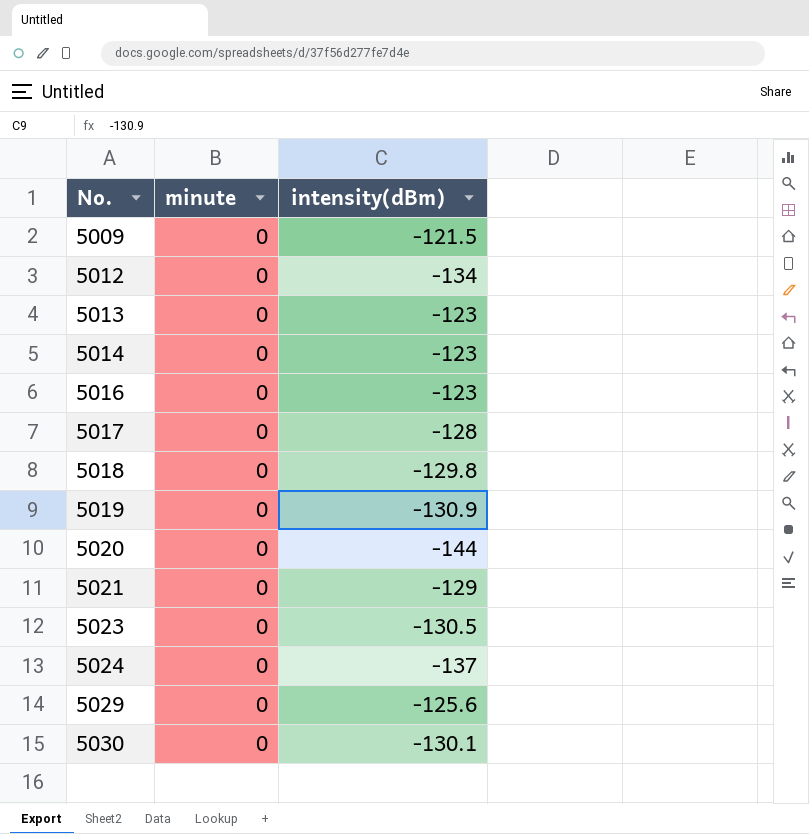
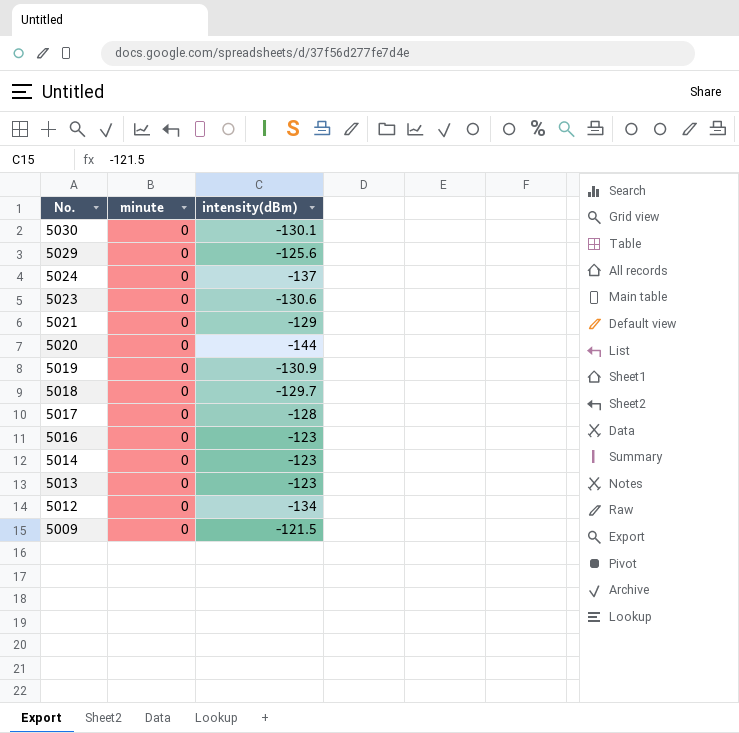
row order: No. ascending -> No. descending
5023 | intensity(dBm): -130.5 -> -130.6
5018 | intensity(dBm): -129.8 -> -129.7

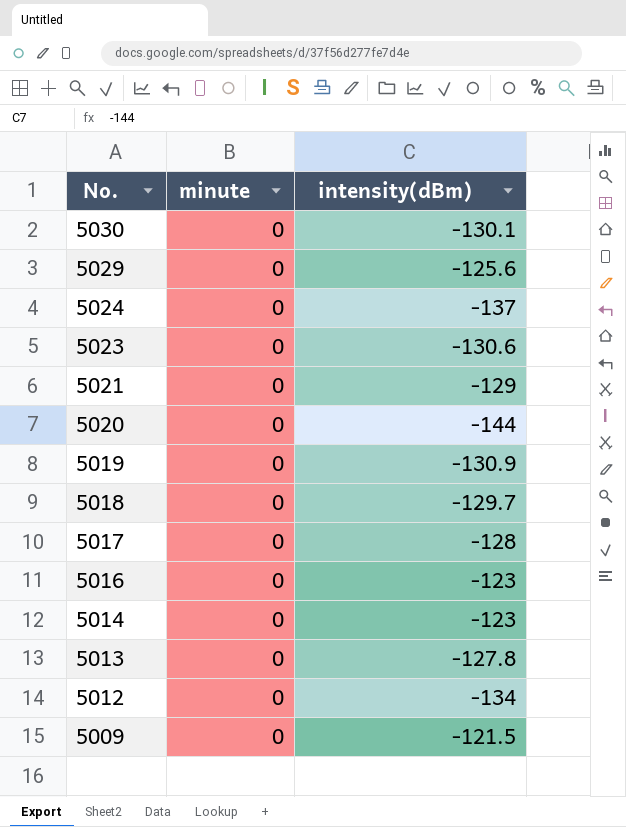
5013 | intensity(dBm): -123 -> -127.8

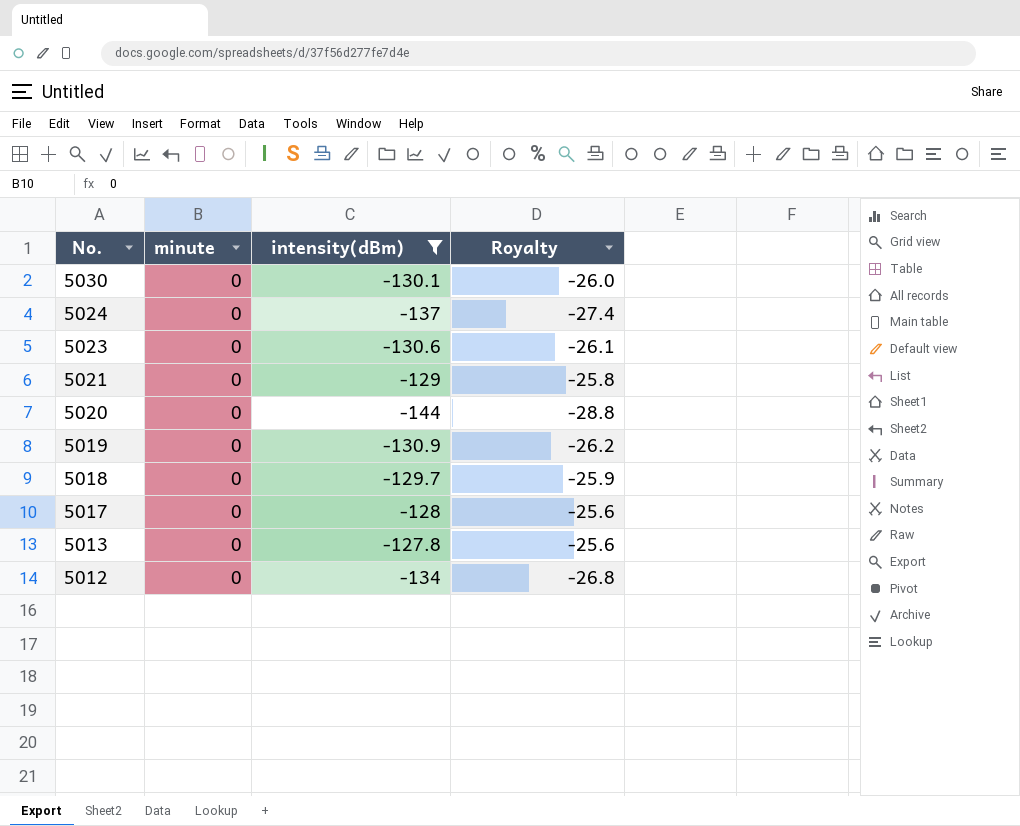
filter: none -> intensity(dBm) <= -127.8
column Royalty | formula: none -> [intensity(dBm)] * 0.2

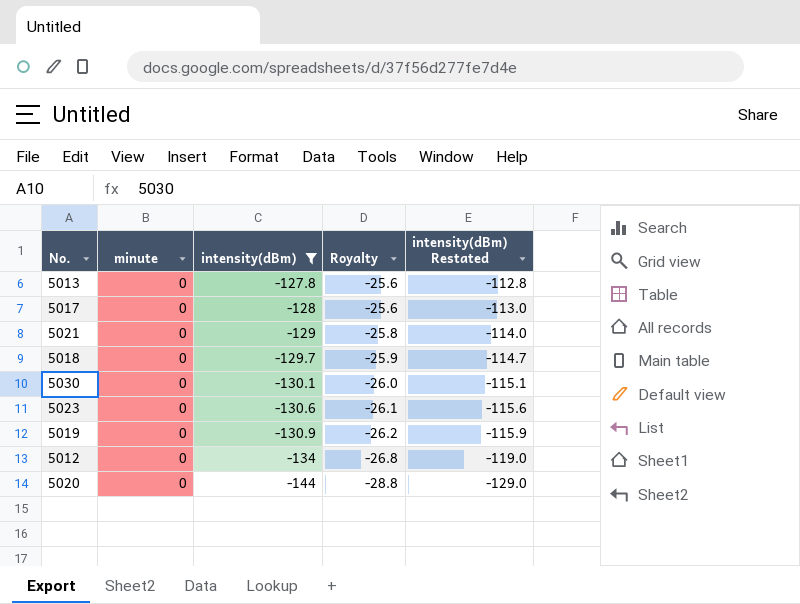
row order: No. descending -> intensity(dBm) descending
column intensity(dBm) Restated | formula: none -> [intensity(dBm)] + 15
row 5024: 0 | -137 | -27.4 -> none

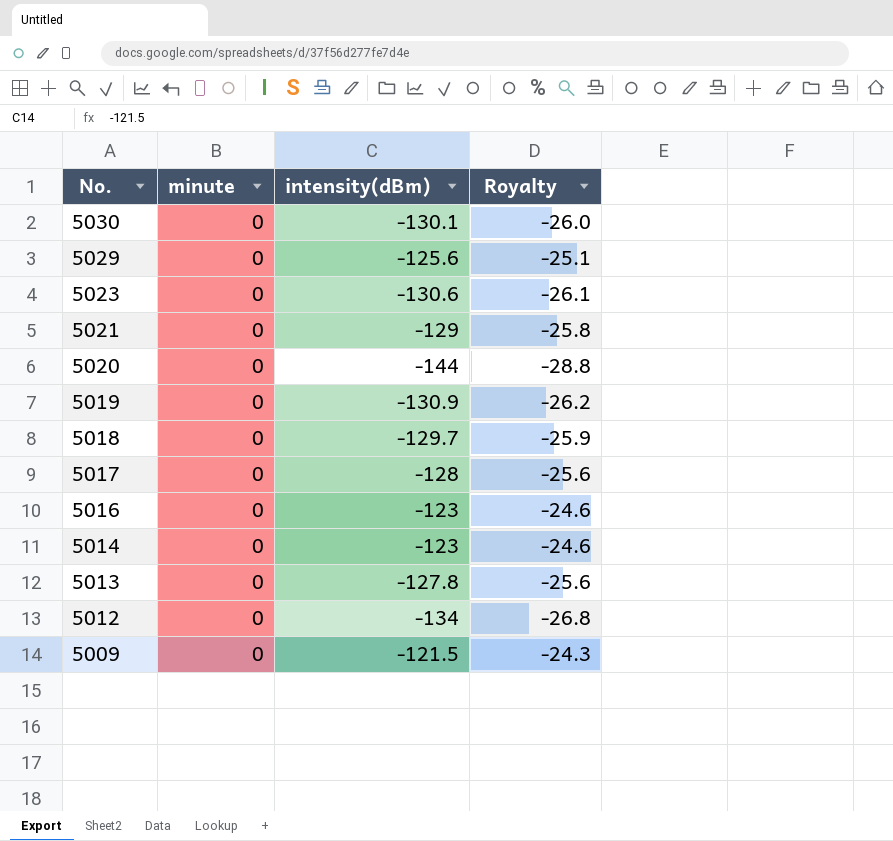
filter: intensity(dBm) <= -127.8 -> none
row order: intensity(dBm) descending -> No. descending
column intensity(dBm) Restated | formula: [intensity(dBm)] + 15 -> none

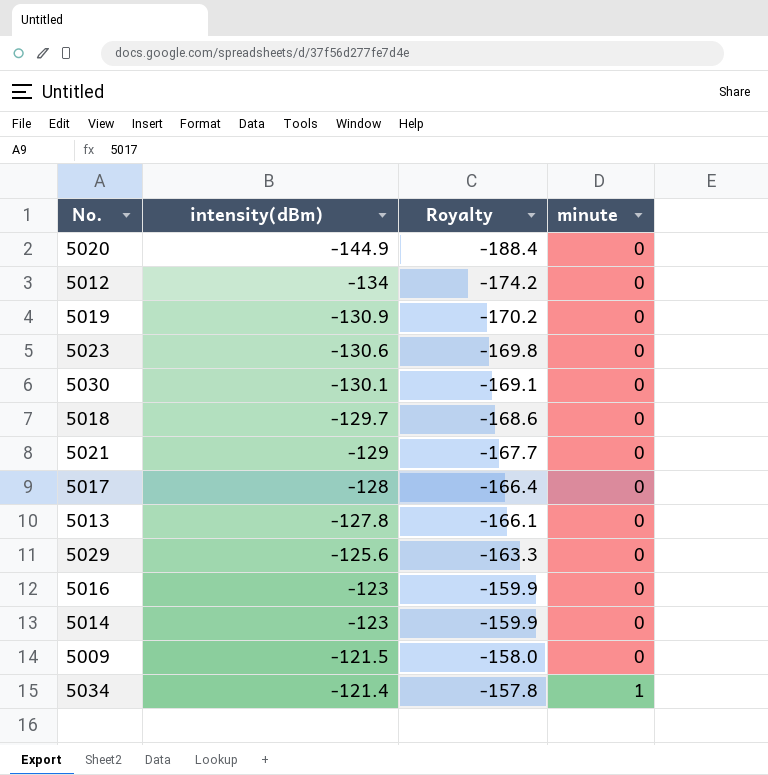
row order: No. descending -> intensity(dBm) ascending
column Royalty | formula: [intensity(dBm)] * 0.2 -> [intensity(dBm)] * 1.3
column minute | position: 2 -> 4
5020 | intensity(dBm): -144 -> -144.9
row 5034: none -> -121.4 | -157.8 | 1

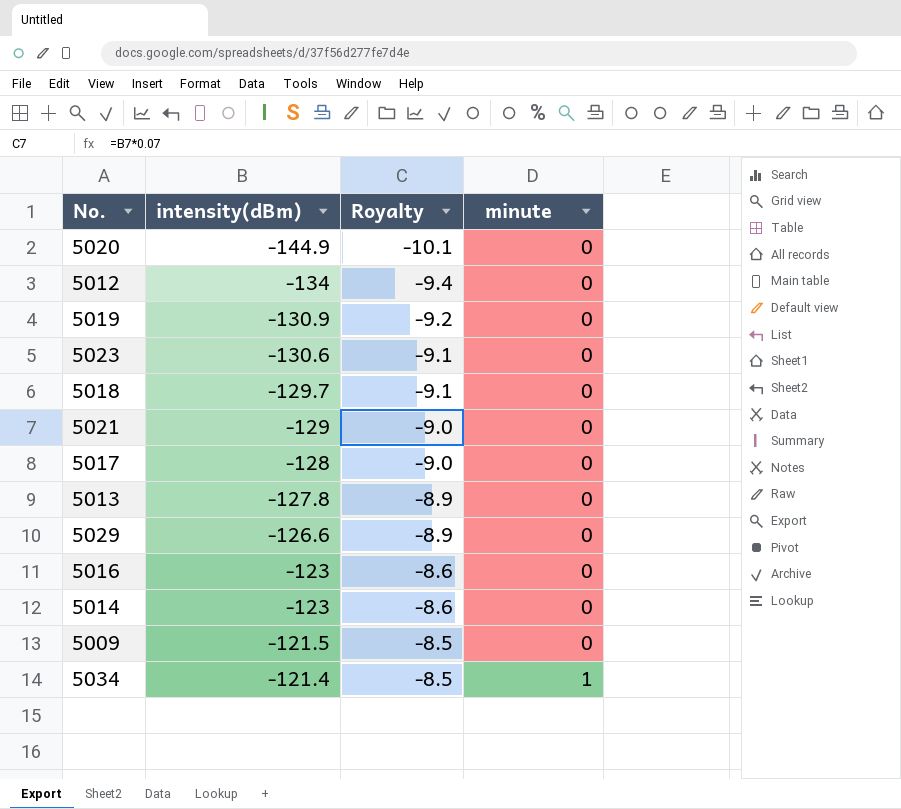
column Royalty | formula: [intensity(dBm)] * 1.3 -> [intensity(dBm)] * 0.07
row 5030: -130.1 | -169.1 | 0 -> none
5029 | intensity(dBm): -125.6 -> -126.6

